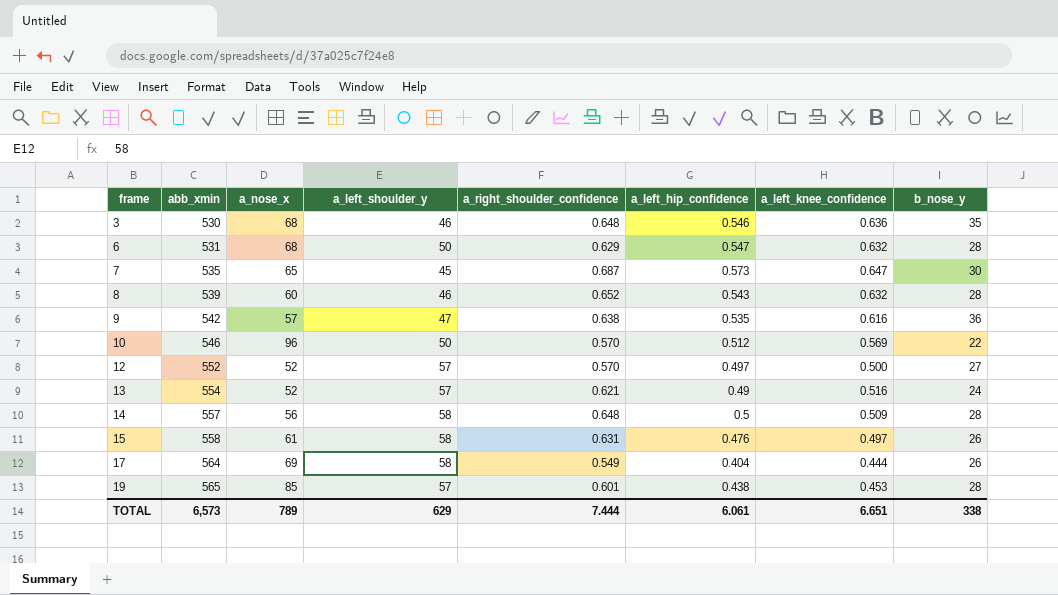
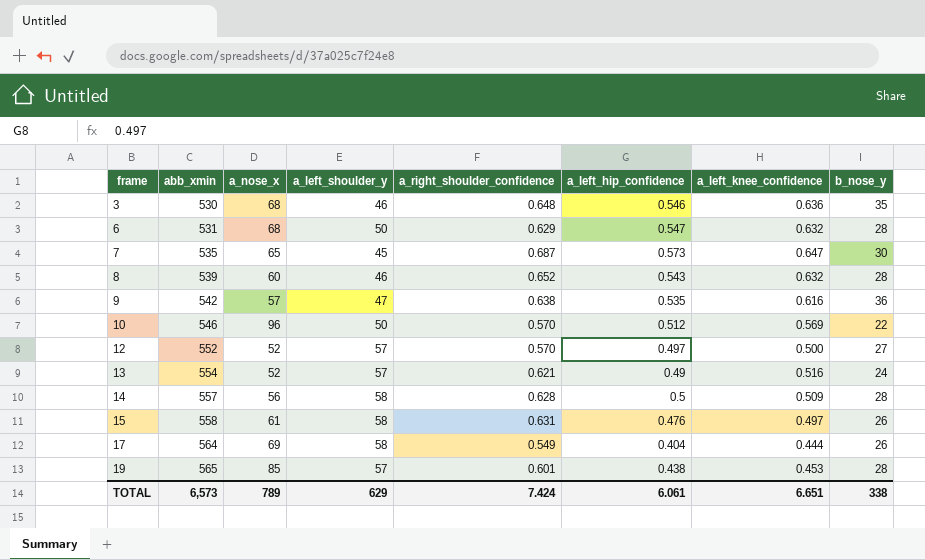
14 | a_right_shoulder_confidence: 0.648 -> 0.628
TOTAL | a_right_shoulder_confidence: 7.444 -> 7.424

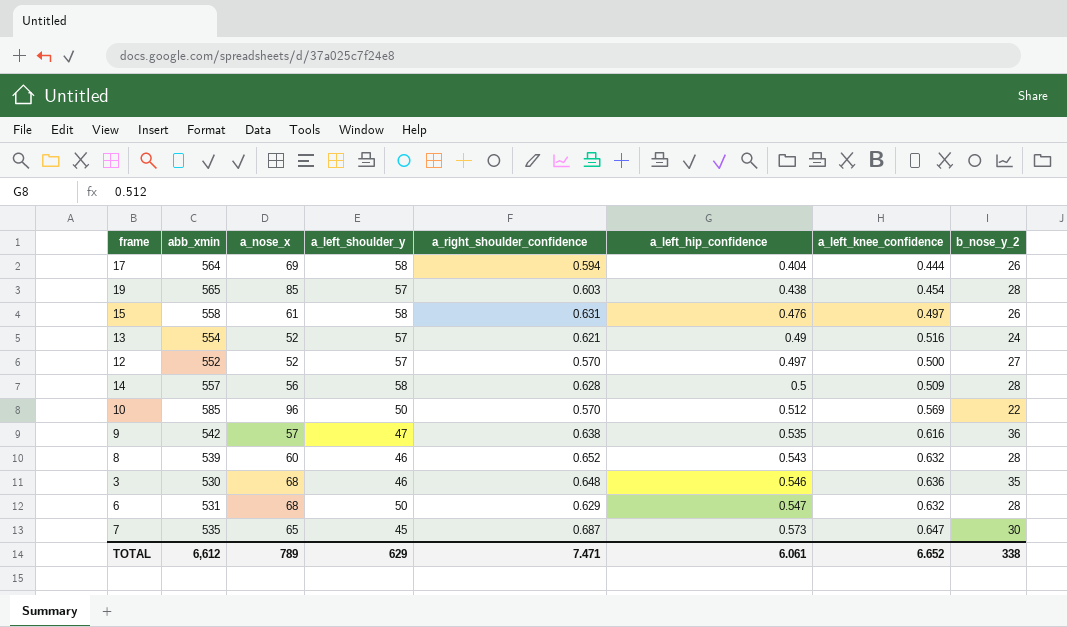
row order: frame ascending -> a_left_hip_confidence ascending
column name: b_nose_y -> b_nose_y_2
17 | a_right_shoulder_confidence: 0.549 -> 0.594
19 | a_right_shoulder_confidence: 0.601 -> 0.603
19 | a_left_knee_confidence: 0.453 -> 0.454
10 | abb_xmin: 546 -> 585
TOTAL | abb_xmin: 6,573 -> 6,612
TOTAL | a_right_shoulder_confidence: 7.424 -> 7.471
TOTAL | a_left_knee_confidence: 6.651 -> 6.652

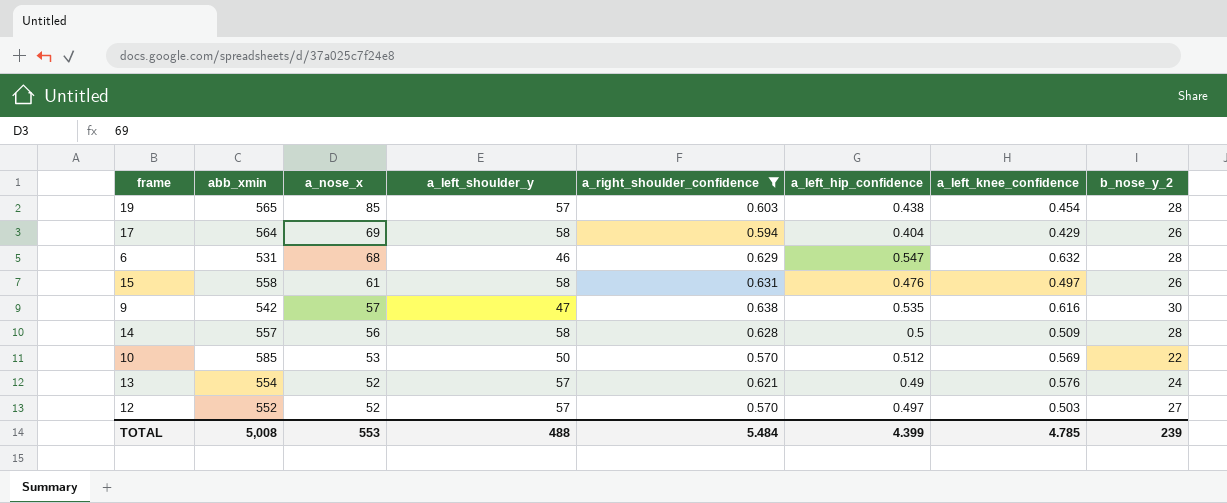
filter: none -> a_right_shoulder_confidence <= 0.638
row order: a_left_hip_confidence ascending -> a_nose_x descending
17 | a_left_knee_confidence: 0.444 -> 0.429
6 | a_left_shoulder_y: 50 -> 46
9 | b_nose_y_2: 36 -> 30
10 | a_nose_x: 96 -> 53
13 | a_left_knee_confidence: 0.516 -> 0.576
12 | a_left_knee_confidence: 0.500 -> 0.503
TOTAL | abb_xmin: 6,612 -> 5,008
TOTAL | a_nose_x: 789 -> 553
TOTAL | a_left_shoulder_y: 629 -> 488
TOTAL | a_right_shoulder_confidence: 7.471 -> 5.484
TOTAL | a_left_hip_confidence: 6.061 -> 4.399
TOTAL | a_left_knee_confidence: 6.652 -> 4.785
TOTAL | b_nose_y_2: 338 -> 239

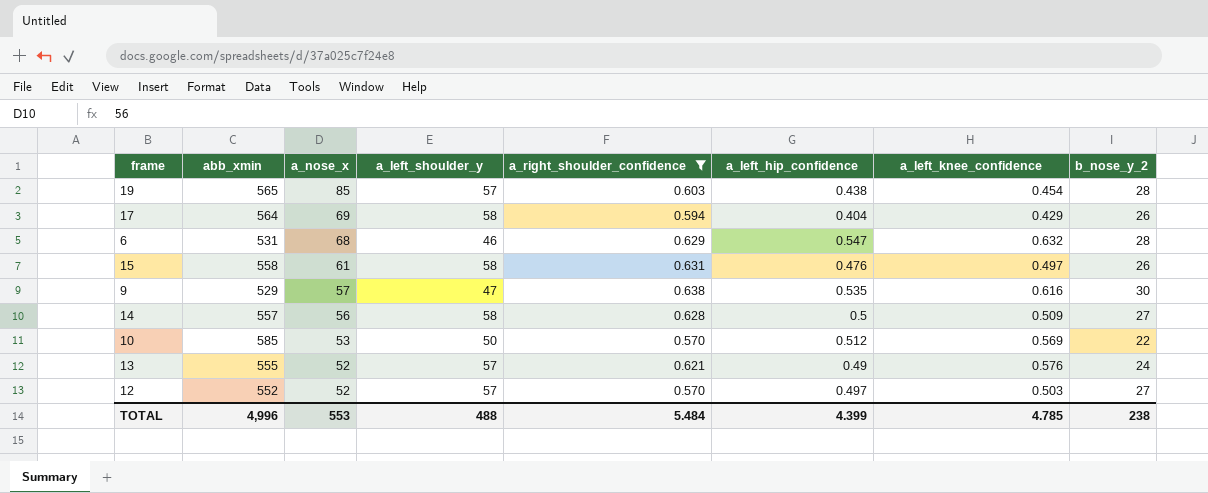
9 | abb_xmin: 542 -> 529
14 | b_nose_y_2: 28 -> 27
13 | abb_xmin: 554 -> 555
TOTAL | abb_xmin: 5,008 -> 4,996
TOTAL | b_nose_y_2: 239 -> 238

